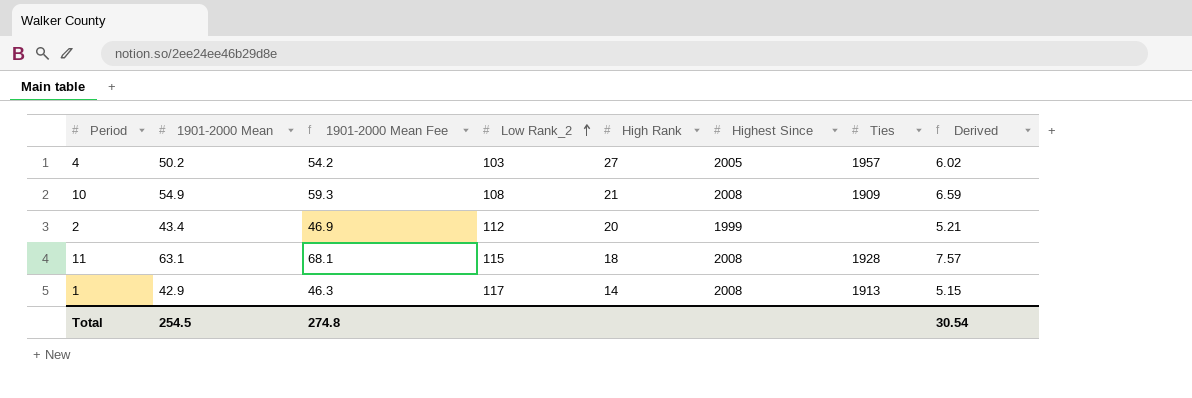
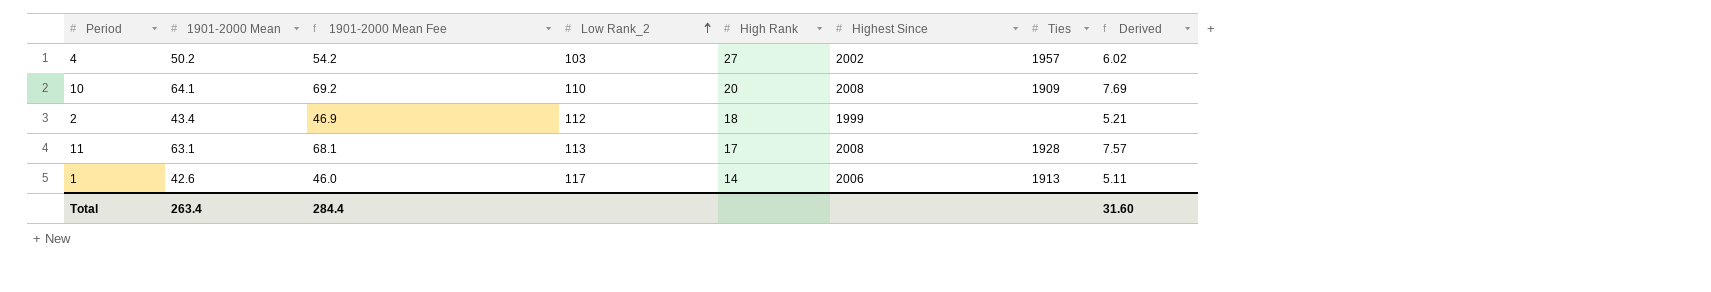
4 | Highest Since: 2005 -> 2002
10 | 1901-2000 Mean: 54.9 -> 64.1
10 | 1901-2000 Mean Fee: 59.3 -> 69.2
10 | Low Rank_2: 108 -> 110
10 | High Rank: 21 -> 20
10 | Derived: 6.59 -> 7.69
2 | High Rank: 20 -> 18
11 | Low Rank_2: 115 -> 113
11 | High Rank: 18 -> 17
1 | 1901-2000 Mean: 42.9 -> 42.6
1 | 1901-2000 Mean Fee: 46.3 -> 46.0
1 | Highest Since: 2008 -> 2006
1 | Derived: 5.15 -> 5.11
Total | 1901-2000 Mean: 254.5 -> 263.4
Total | 1901-2000 Mean Fee: 274.8 -> 284.4
Total | Derived: 30.54 -> 31.60

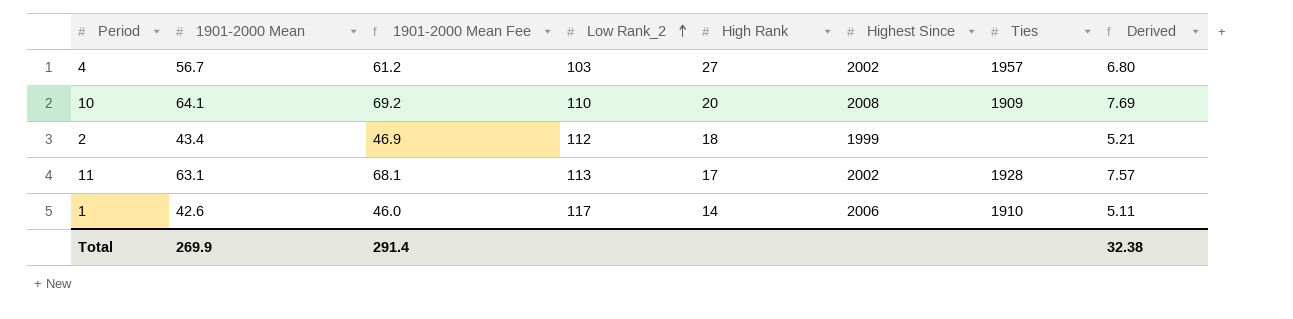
4 | 1901-2000 Mean: 50.2 -> 56.7
4 | 1901-2000 Mean Fee: 54.2 -> 61.2
4 | Derived: 6.02 -> 6.80
11 | Highest Since: 2008 -> 2002
1 | Ties: 1913 -> 1910
Total | 1901-2000 Mean: 263.4 -> 269.9
Total | 1901-2000 Mean Fee: 284.4 -> 291.4
Total | Derived: 31.60 -> 32.38

